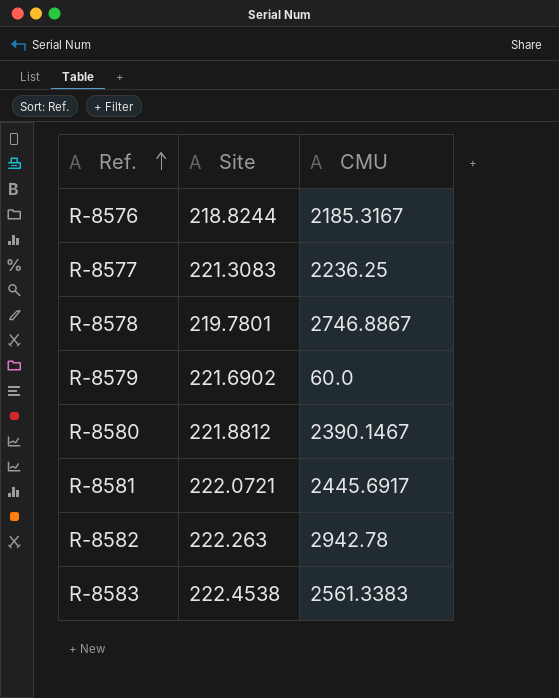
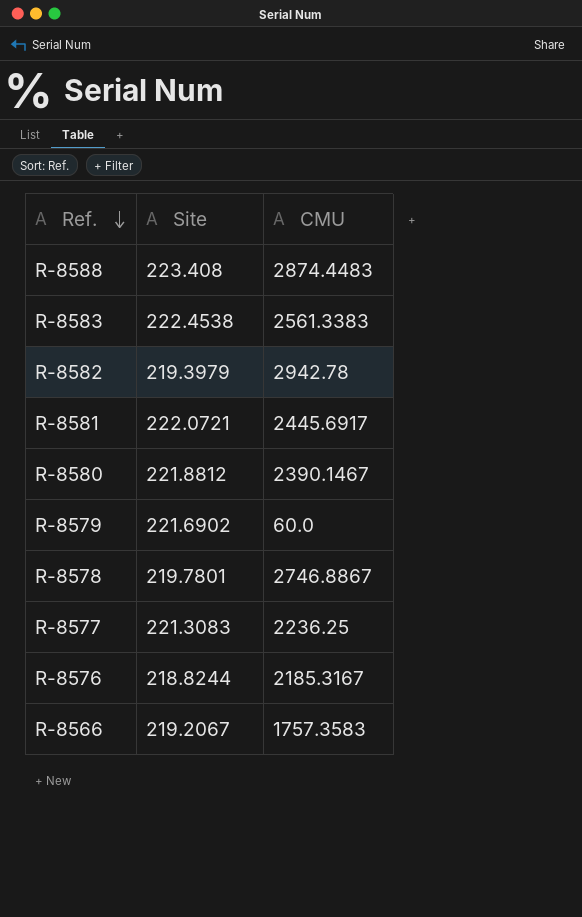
row order: Ref. ascending -> Ref. descending
row R-8588: none -> 223.408 | 2874.4483
R-8582 | Site: 222.263 -> 219.3979
row R-8566: none -> 219.2067 | 1757.3583

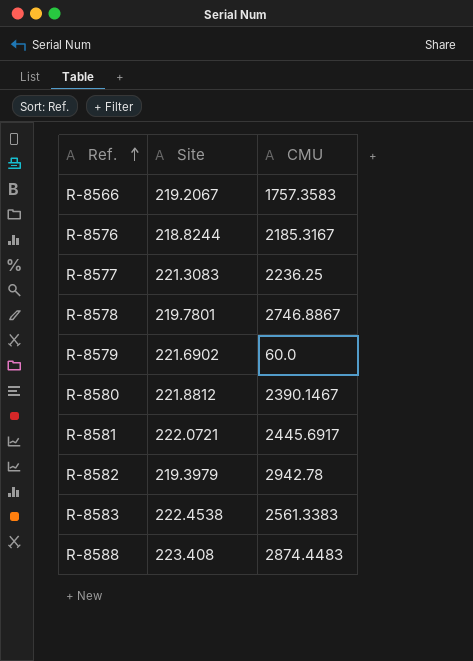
row order: Ref. descending -> Ref. ascending

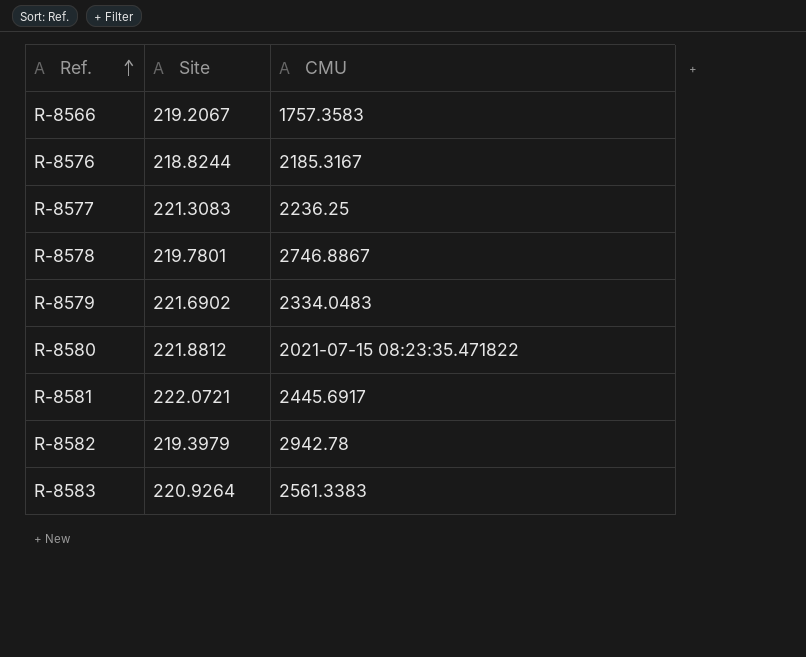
row R-8588: 223.408 | 2874.4483 -> none
R-8579 | CMU: 60.0 -> 2334.0483
R-8580 | CMU: 2390.1467 -> 2021-07-15 08:23:35.471822
R-8583 | Site: 222.4538 -> 220.9264

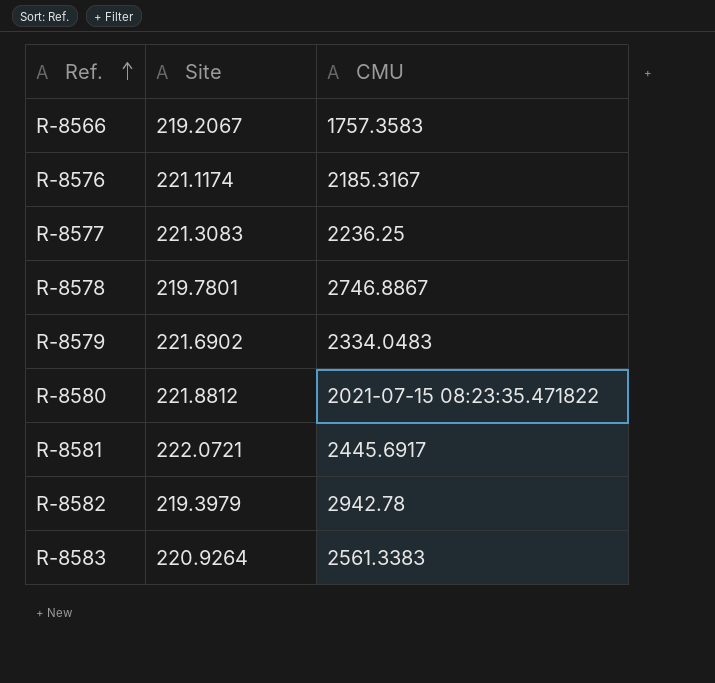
R-8576 | Site: 218.8244 -> 221.1174

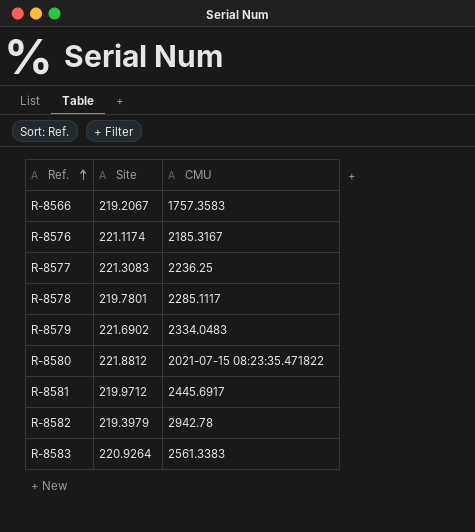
R-8578 | CMU: 2746.8867 -> 2285.1117
R-8581 | Site: 222.0721 -> 219.9712

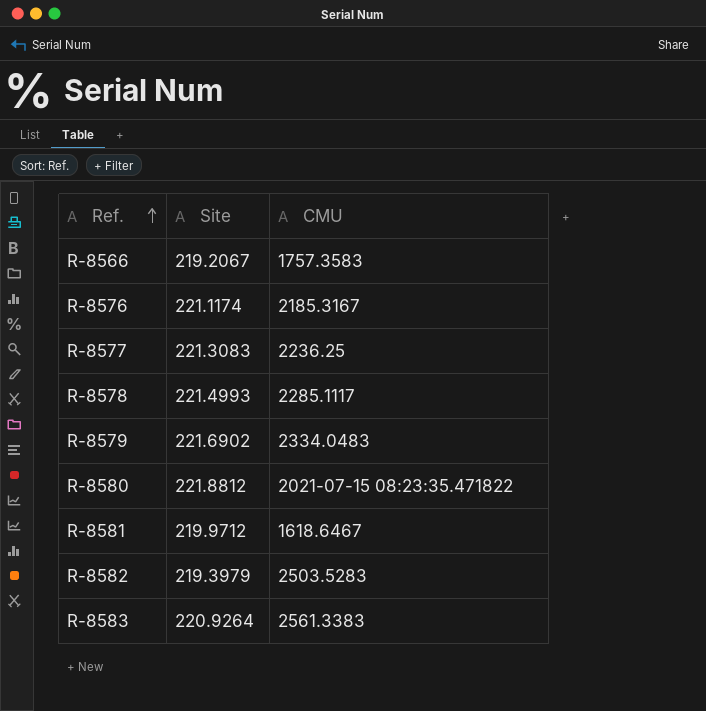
R-8578 | Site: 219.7801 -> 221.4993
R-8581 | CMU: 2445.6917 -> 1618.6467
R-8582 | CMU: 2942.78 -> 2503.5283

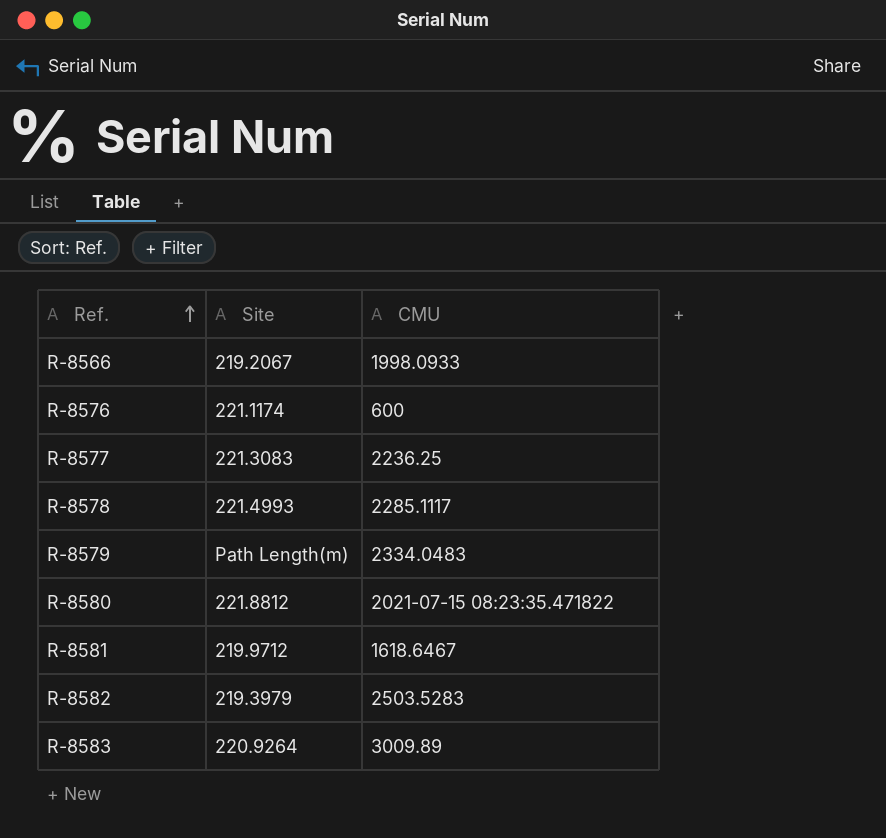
R-8566 | CMU: 1757.3583 -> 1998.0933
R-8576 | CMU: 2185.3167 -> 600
R-8579 | Site: 221.6902 -> Path Length(m)
R-8583 | CMU: 2561.3383 -> 3009.89

